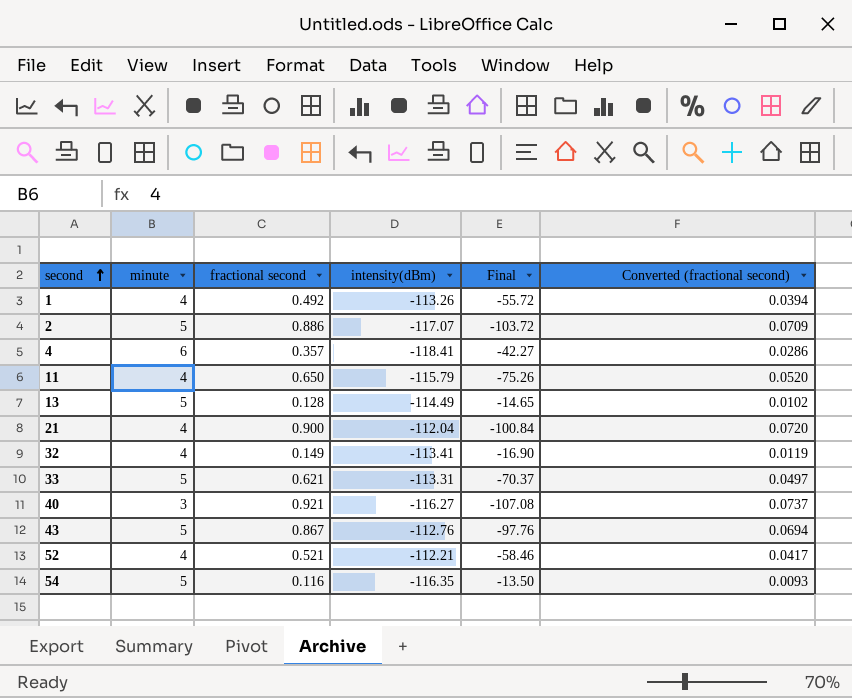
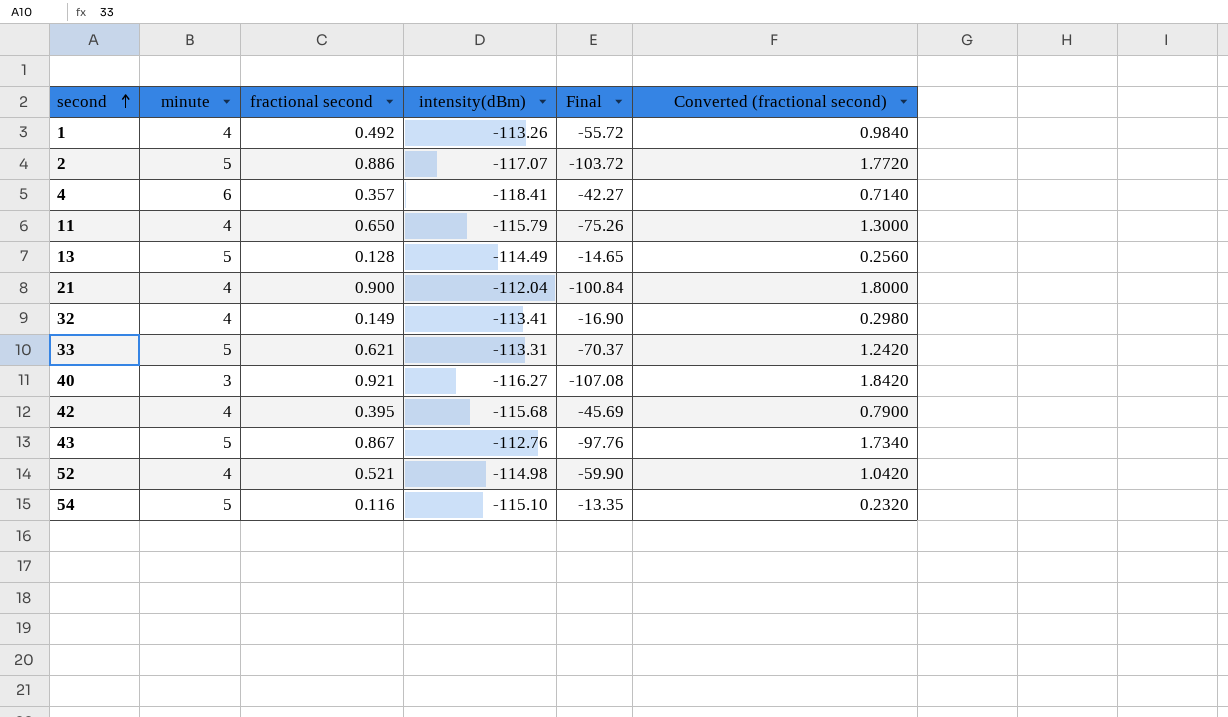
column Converted (fractional second) | formula: [fractional second] * 0.08 -> [fractional second] * 2
row 42: none -> 4 | 0.395 | -115.68 | -45.69 | 0.7900
52 | intensity(dBm): -112.21 -> -114.98
52 | Final: -58.46 -> -59.90
54 | intensity(dBm): -116.35 -> -115.10
54 | Final: -13.50 -> -13.35

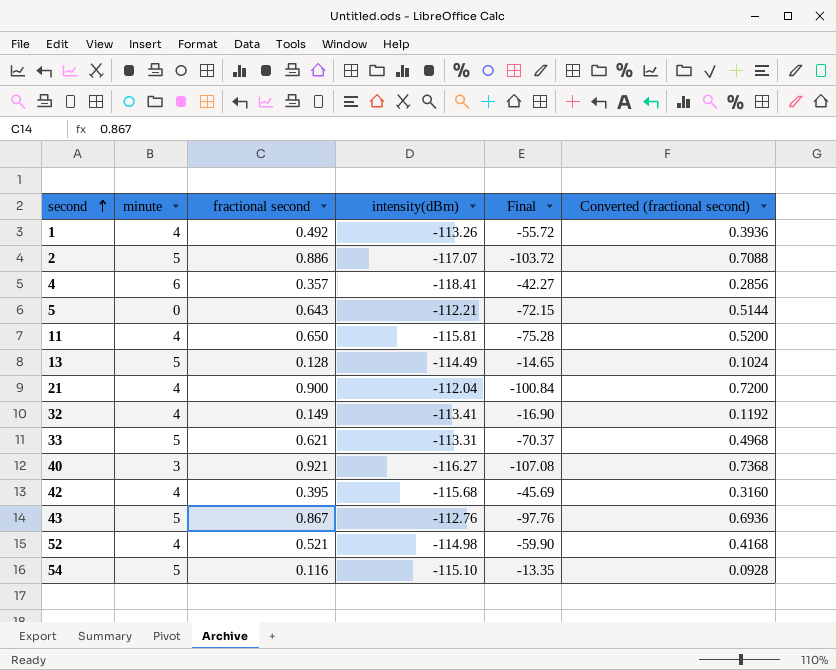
column Converted (fractional second) | formula: [fractional second] * 2 -> [fractional second] * 0.8
row 5: none -> 0 | 0.643 | -112.21 | -72.15 | 0.5144
11 | intensity(dBm): -115.79 -> -115.81
11 | Final: -75.26 -> -75.28

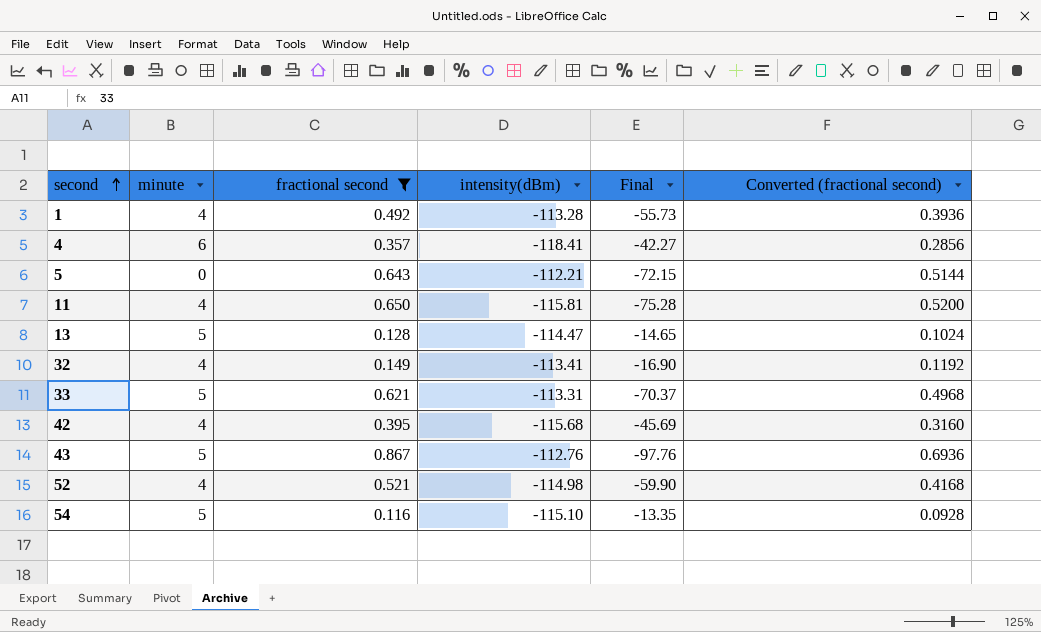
filter: none -> fractional second <= 0.867
1 | intensity(dBm): -113.26 -> -113.28
1 | Final: -55.72 -> -55.73
13 | intensity(dBm): -114.49 -> -114.47

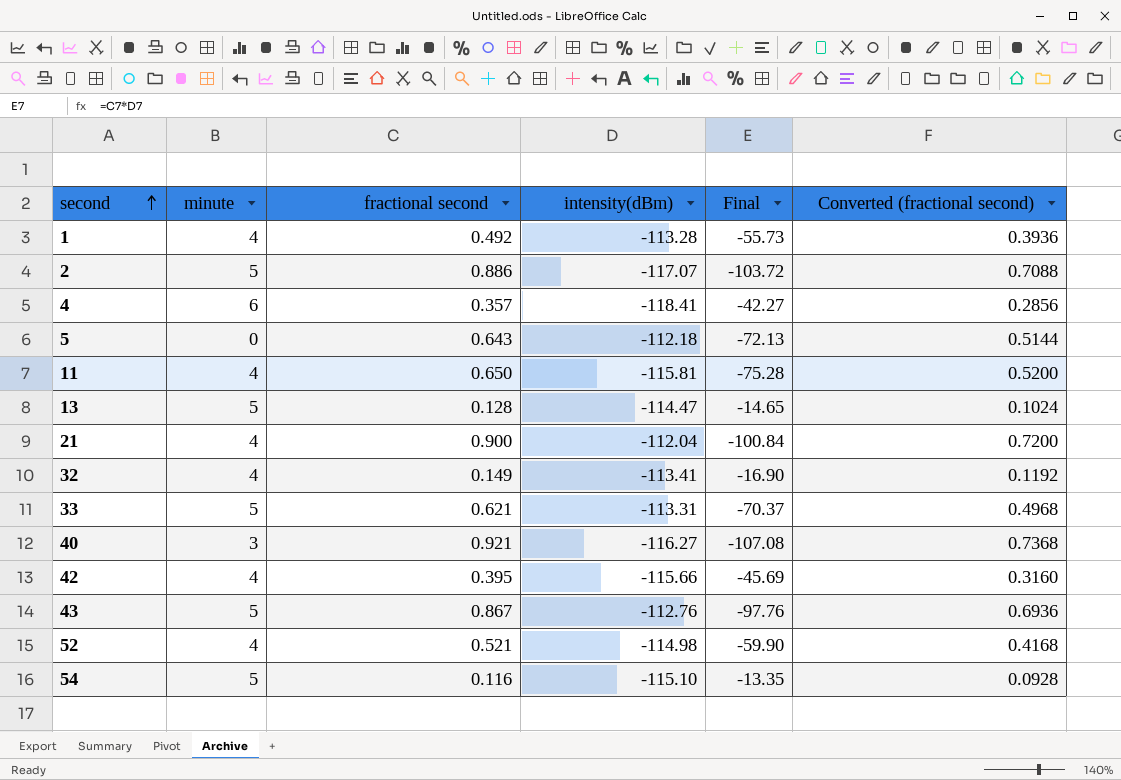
filter: fractional second <= 0.867 -> none
5 | intensity(dBm): -112.21 -> -112.18
5 | Final: -72.15 -> -72.13
42 | intensity(dBm): -115.68 -> -115.66

